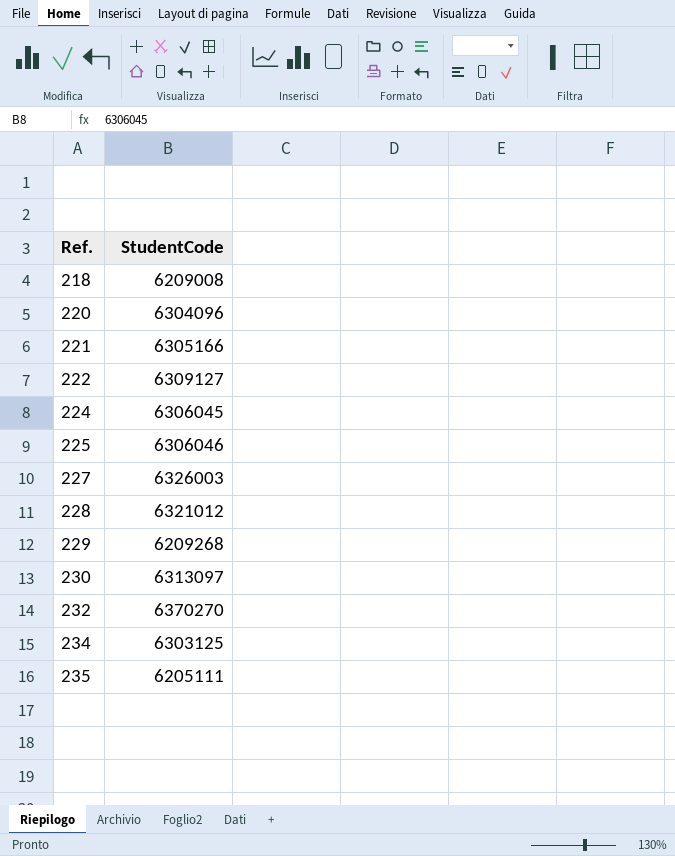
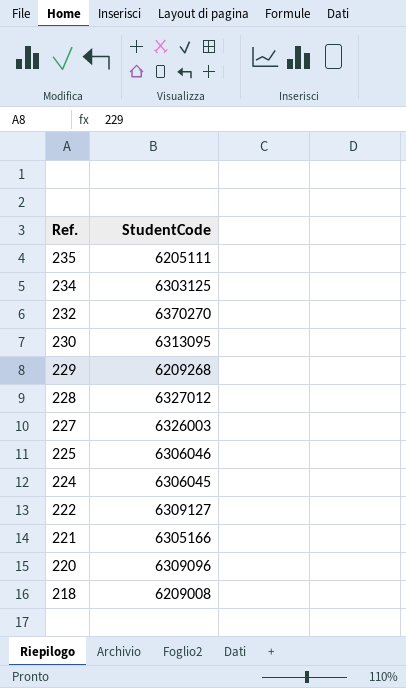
row order: Ref. ascending -> Ref. descending
230 | StudentCode: 6313097 -> 6313095
228 | StudentCode: 6321012 -> 6327012
220 | StudentCode: 6304096 -> 6309096

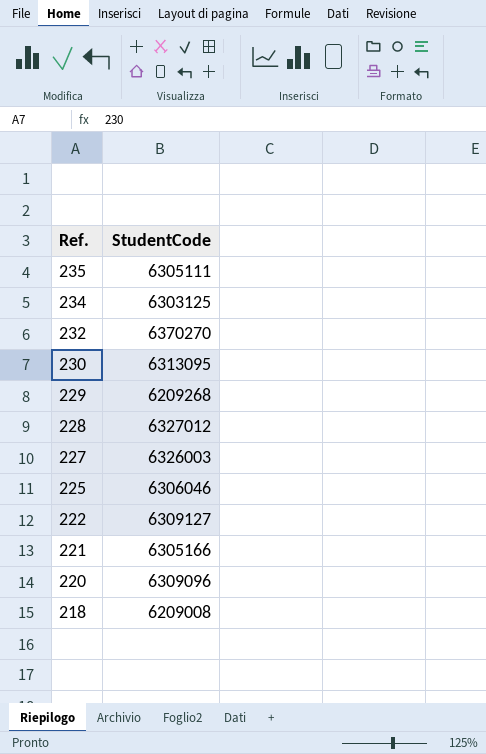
row 224: 6306045 -> none
235 | StudentCode: 6205111 -> 6305111

